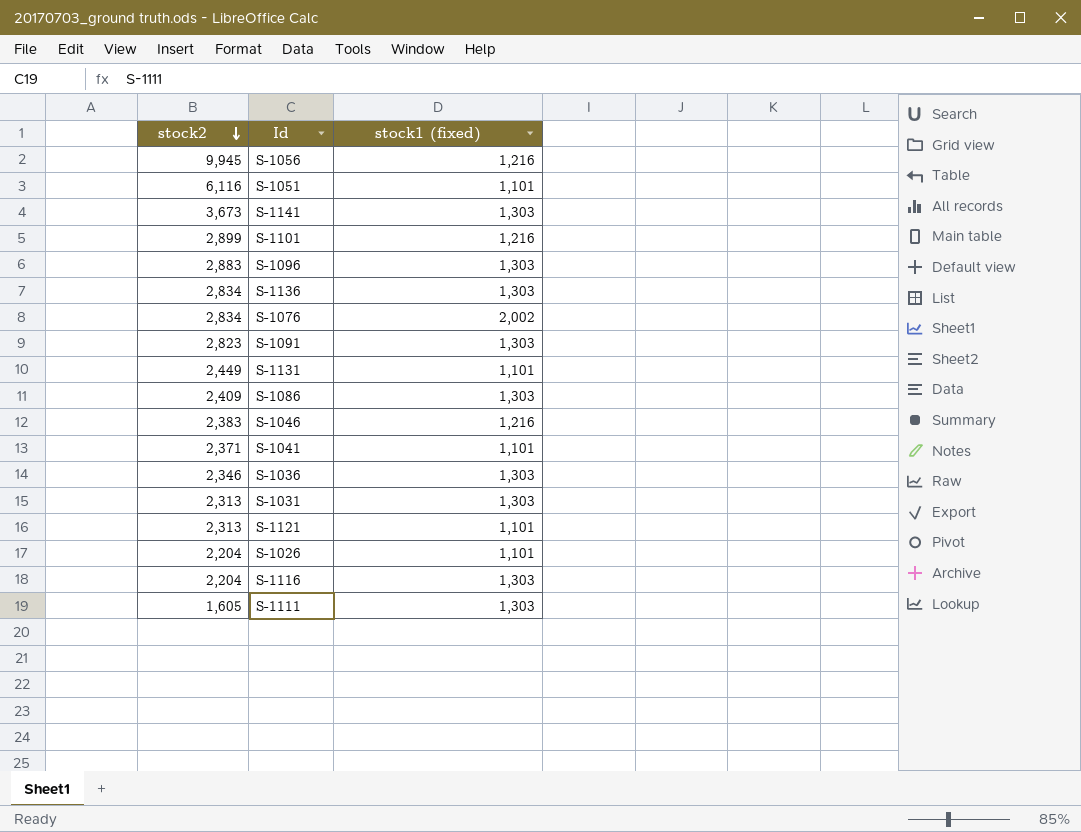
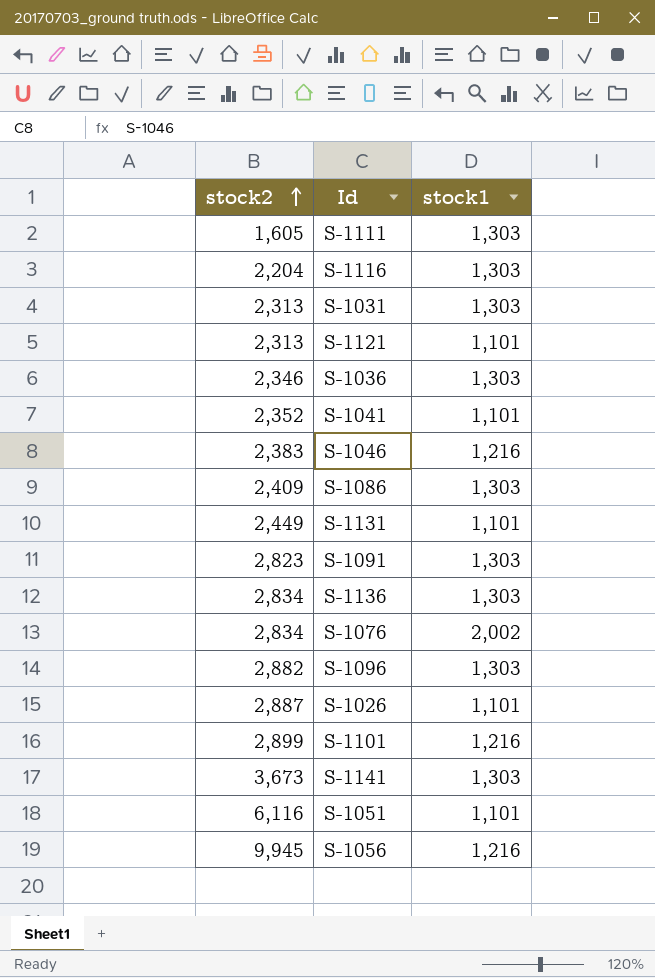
row order: stock2 descending -> stock2 ascending
column name: stock1 (fixed) -> stock1
S-1041 | stock2: 2,371 -> 2,352
S-1096 | stock2: 2,883 -> 2,882
S-1026 | stock2: 2,204 -> 2,887

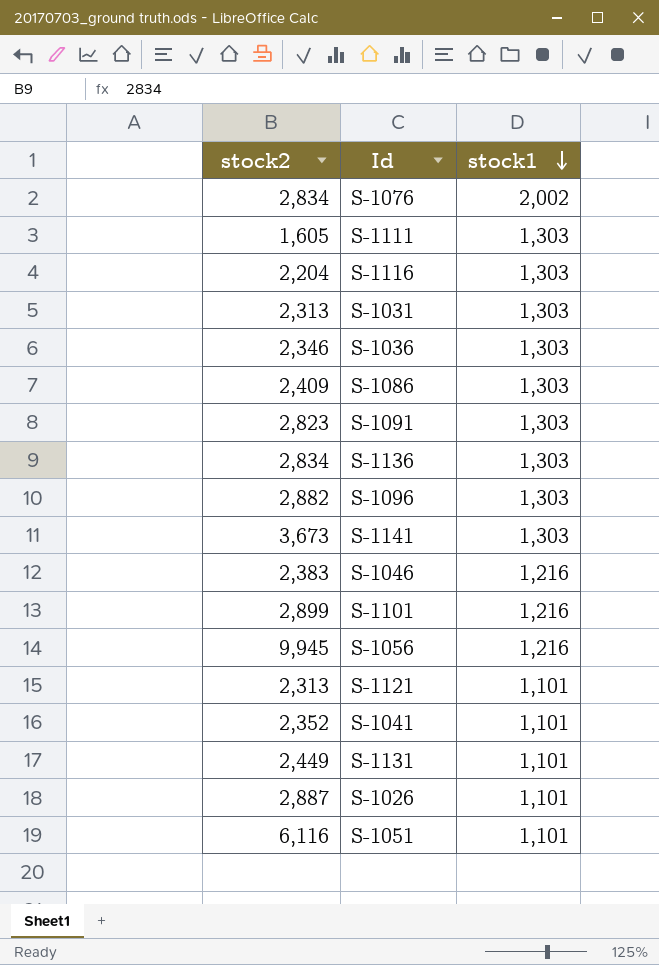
row order: stock2 ascending -> stock1 descending

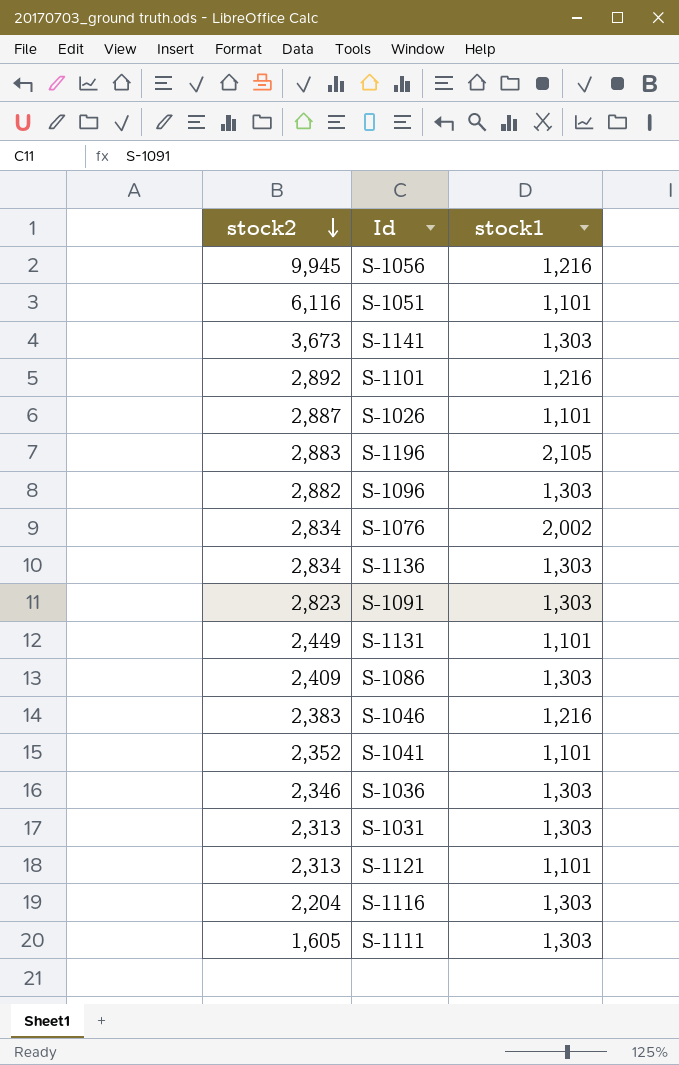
row order: stock1 descending -> stock2 descending
S-1101 | stock2: 2,899 -> 2,892
row S-1196: none -> 2,883 | 2,105

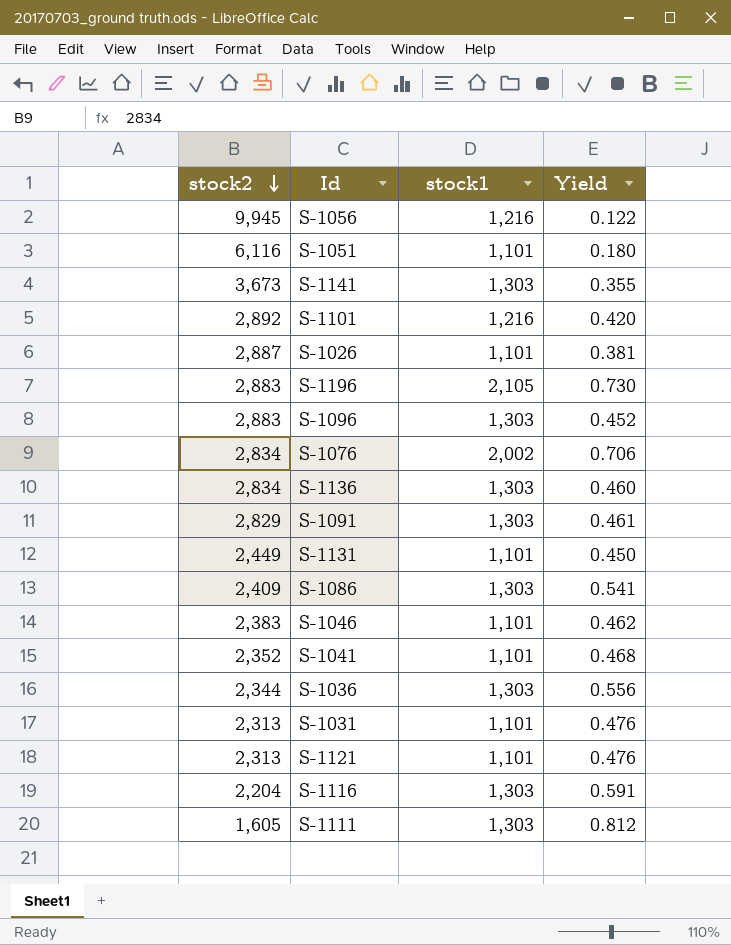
column Yield | formula: none -> [stock1] / [stock2]
S-1096 | stock2: 2,882 -> 2,883
S-1091 | stock2: 2,823 -> 2,829
S-1046 | stock1: 1,216 -> 1,101
S-1036 | stock2: 2,346 -> 2,344
S-1031 | stock1: 1,303 -> 1,101

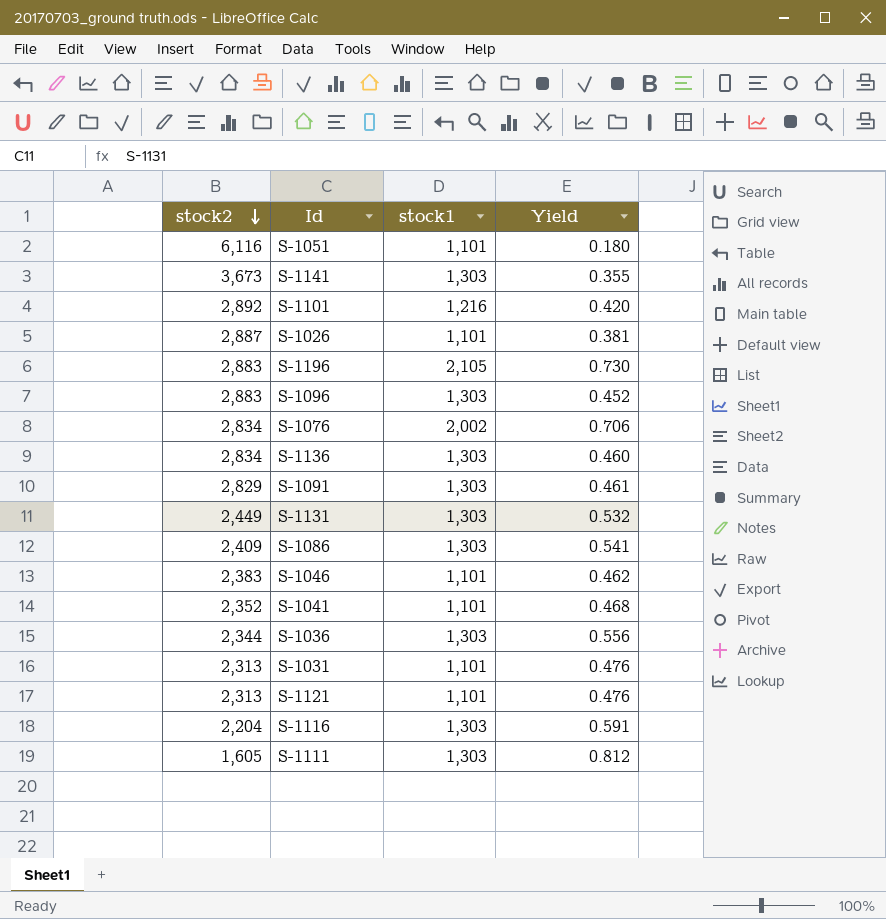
row S-1056: 9,945 | 1,216 | 0.122 -> none
S-1131 | stock1: 1,101 -> 1,303
S-1131 | Yield: 0.450 -> 0.532

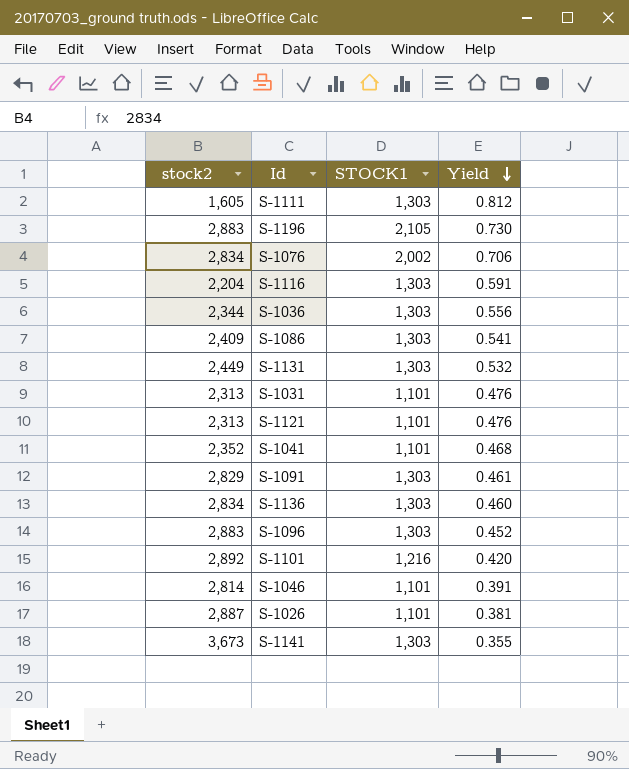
row order: stock2 descending -> Yield descending
column name: stock1 -> STOCK1
row S-1051: 6,116 | 1,101 | 0.180 -> none
S-1046 | stock2: 2,383 -> 2,814
S-1046 | Yield: 0.462 -> 0.391

